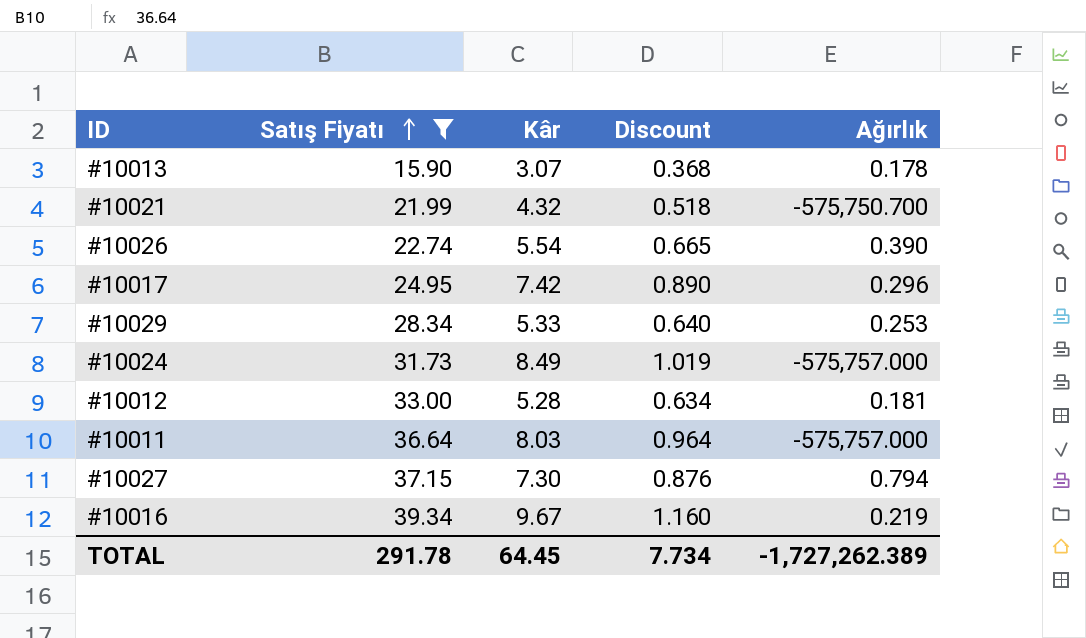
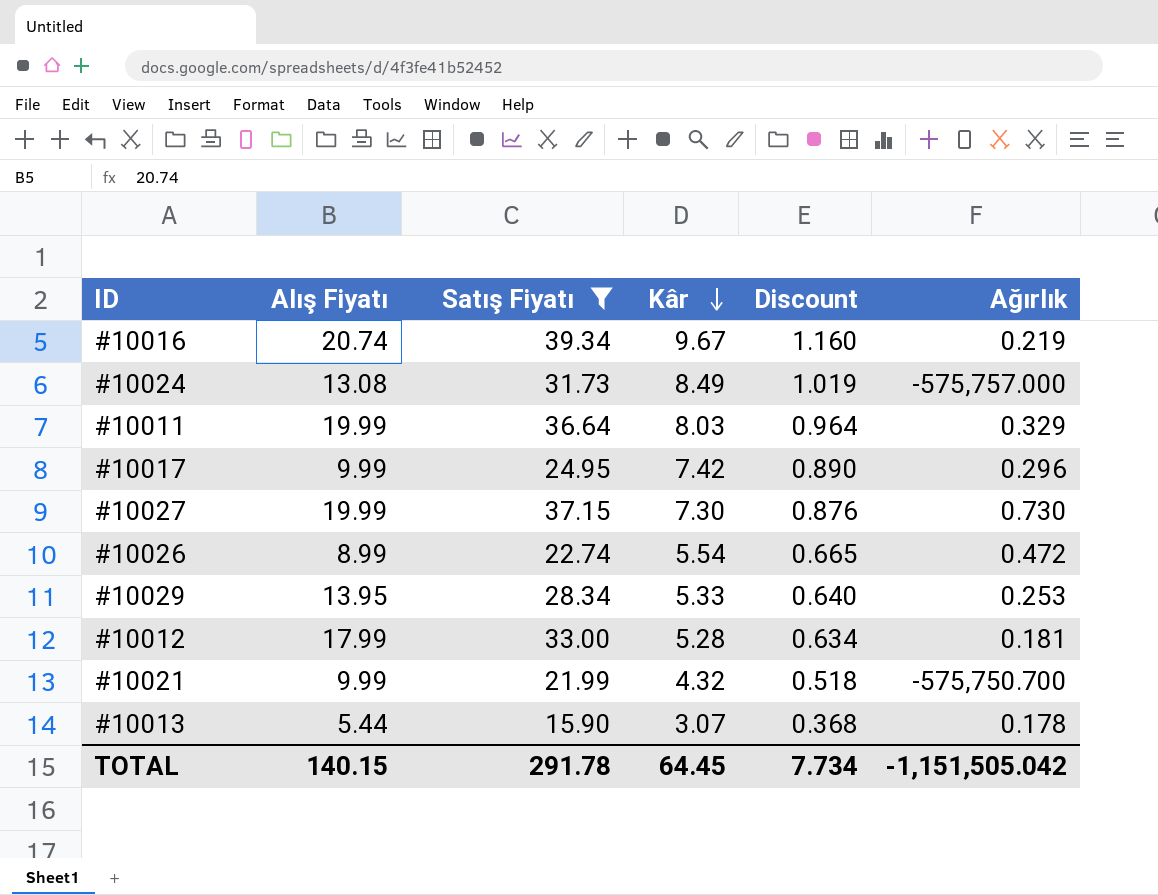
row order: Satış Fiyatı ascending -> Kâr descending
column Alış Fiyatı | position: none -> 2
#10011 | Ağırlık: -575,757.000 -> 0.329
#10027 | Ağırlık: 0.794 -> 0.730
#10026 | Ağırlık: 0.390 -> 0.472
TOTAL | Ağırlık: -1,727,262.389 -> -1,151,505.042

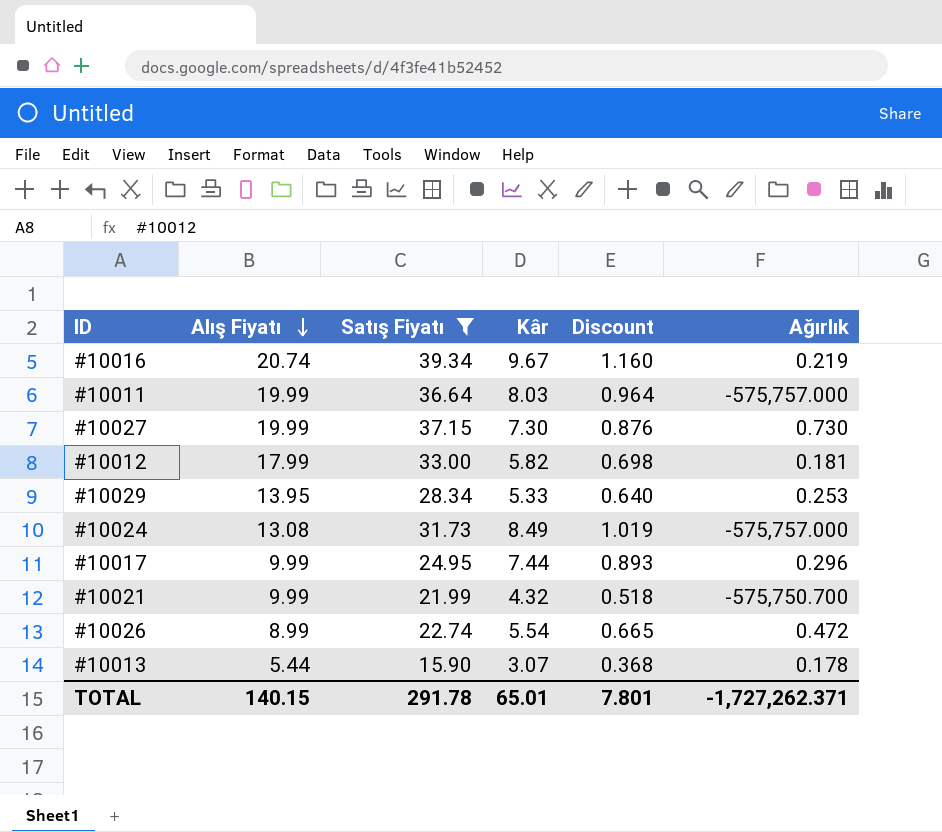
row order: Kâr descending -> Alış Fiyatı descending
#10011 | Ağırlık: 0.329 -> -575,757.000
#10012 | Kâr: 5.28 -> 5.82
#10012 | Discount: 0.634 -> 0.698
#10017 | Kâr: 7.42 -> 7.44
#10017 | Discount: 0.890 -> 0.893
TOTAL | Kâr: 64.45 -> 65.01
TOTAL | Discount: 7.734 -> 7.801
TOTAL | Ağırlık: -1,151,505.042 -> -1,727,262.371

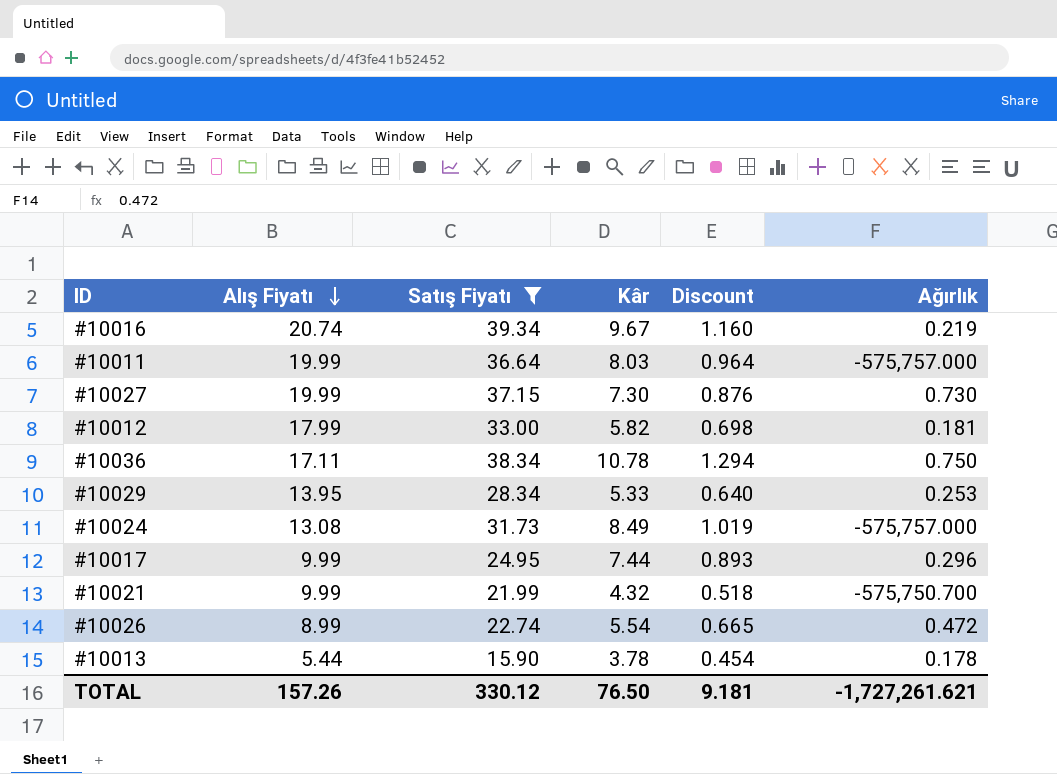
row #10036: none -> 17.11 | 38.34 | 10.78 | 1.294 | 0.750
#10013 | Kâr: 3.07 -> 3.78
#10013 | Discount: 0.368 -> 0.454
TOTAL | Alış Fiyatı: 140.15 -> 157.26
TOTAL | Satış Fiyatı: 291.78 -> 330.12
TOTAL | Kâr: 65.01 -> 76.50
TOTAL | Discount: 7.801 -> 9.181
TOTAL | Ağırlık: -1,727,262.371 -> -1,727,261.621

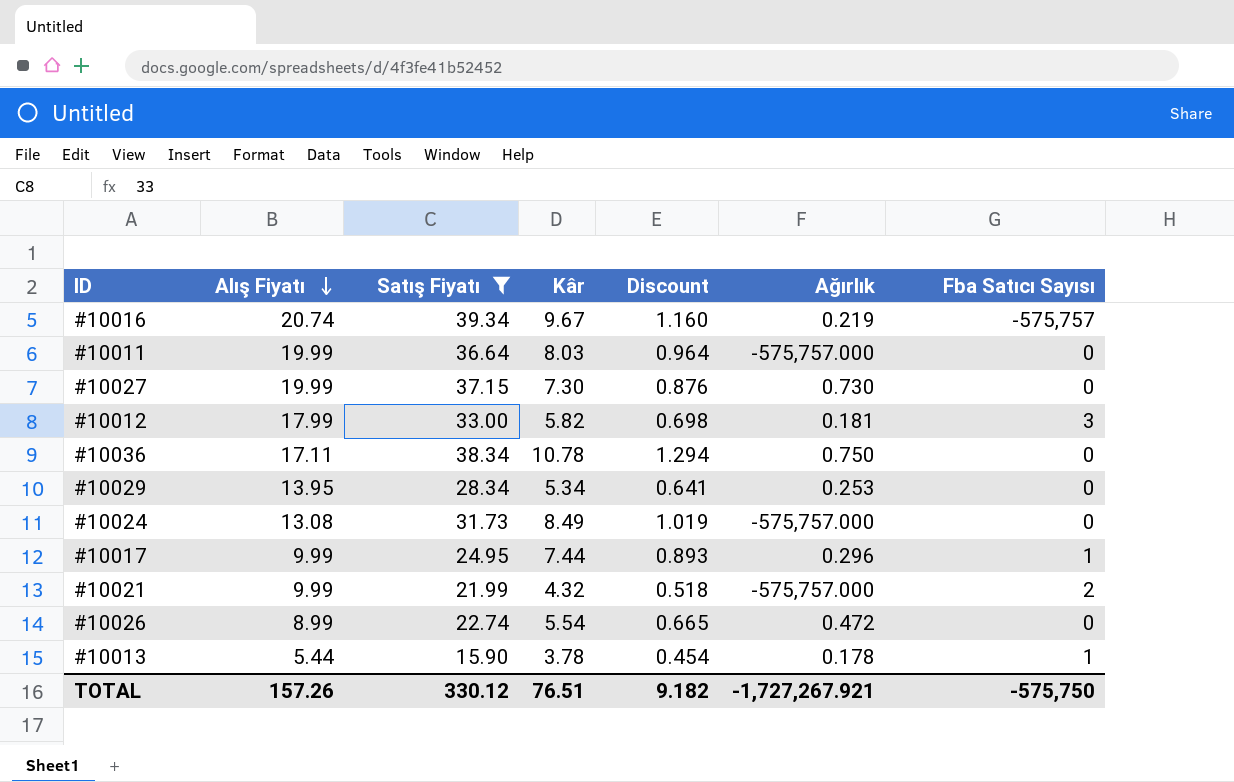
column Fba Satıcı Sayısı | position: none -> 7
#10029 | Kâr: 5.33 -> 5.34
#10029 | Discount: 0.640 -> 0.641
#10021 | Ağırlık: -575,750.700 -> -575,757.000
TOTAL | Kâr: 76.50 -> 76.51
TOTAL | Discount: 9.181 -> 9.182
TOTAL | Ağırlık: -1,727,261.621 -> -1,727,267.921

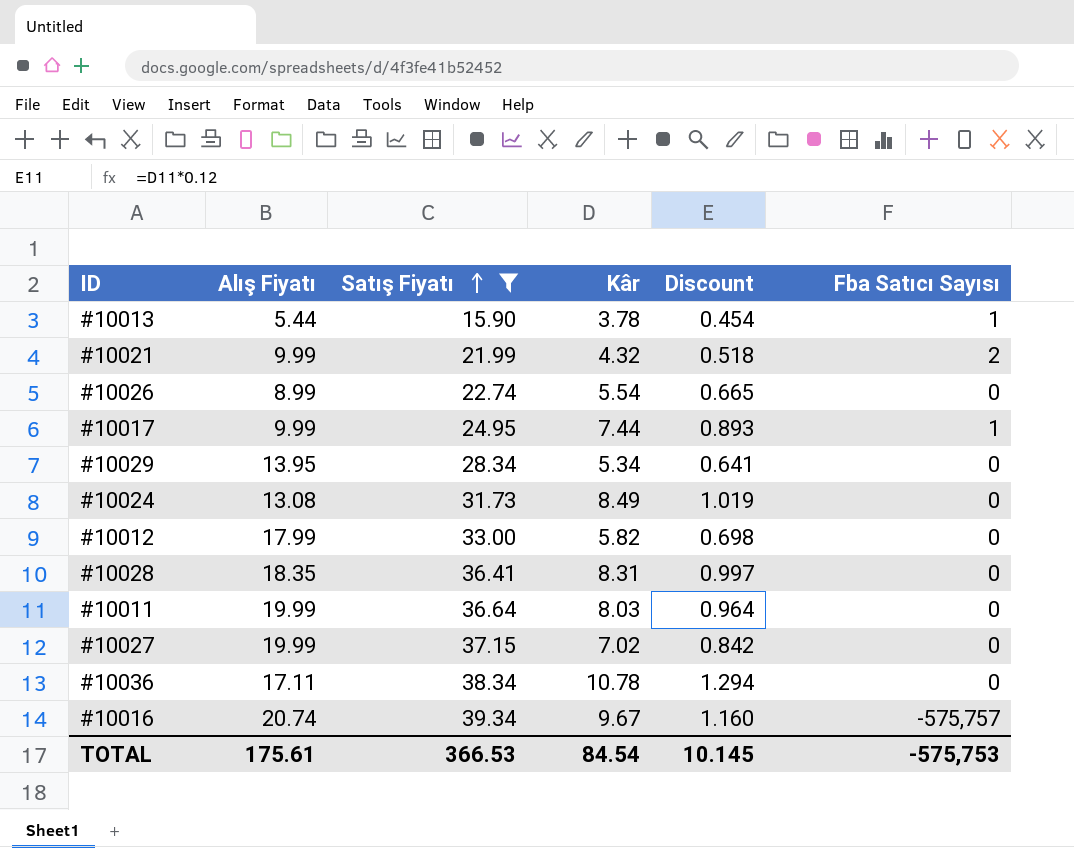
row order: Alış Fiyatı descending -> Satış Fiyatı ascending
column Ağırlık | position: 6 -> none
#10012 | Fba Satıcı Sayısı: 3 -> 0
row #10028: none -> 18.35 | 36.41 | 8.31 | 0.997 | 0
#10027 | Kâr: 7.30 -> 7.02
#10027 | Discount: 0.876 -> 0.842
TOTAL | Alış Fiyatı: 157.26 -> 175.61
TOTAL | Satış Fiyatı: 330.12 -> 366.53
TOTAL | Kâr: 76.51 -> 84.54
TOTAL | Discount: 9.182 -> 10.145
TOTAL | Fba Satıcı Sayısı: -575,750 -> -575,753

